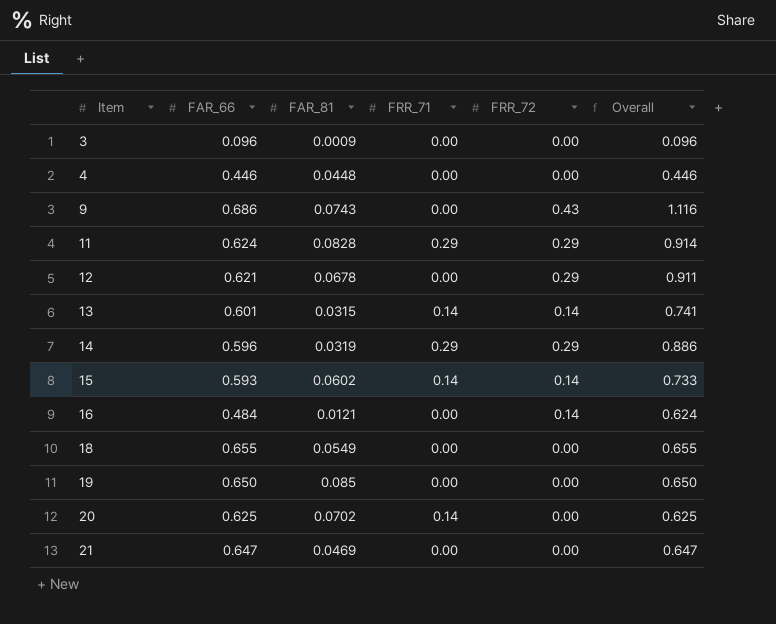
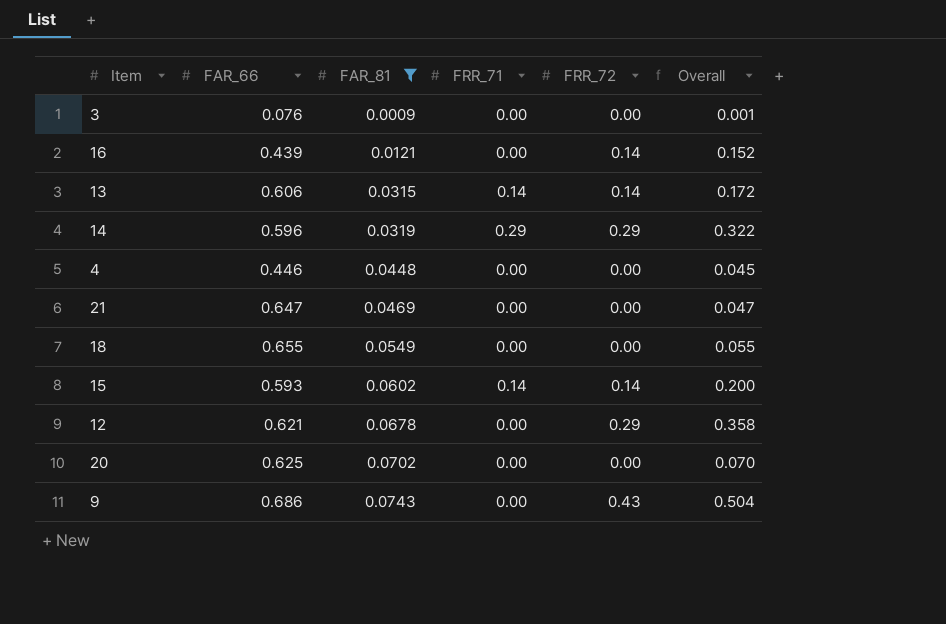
filter: none -> FAR_81 <= 0.0743
row order: Item ascending -> FAR_81 ascending
column Overall | formula: [FAR_66] + [FRR_72] -> [FAR_81] + [FRR_72]
3 | FAR_66: 0.096 -> 0.076
16 | FAR_66: 0.484 -> 0.439
13 | FAR_66: 0.601 -> 0.606
20 | FRR_71: 0.14 -> 0.00

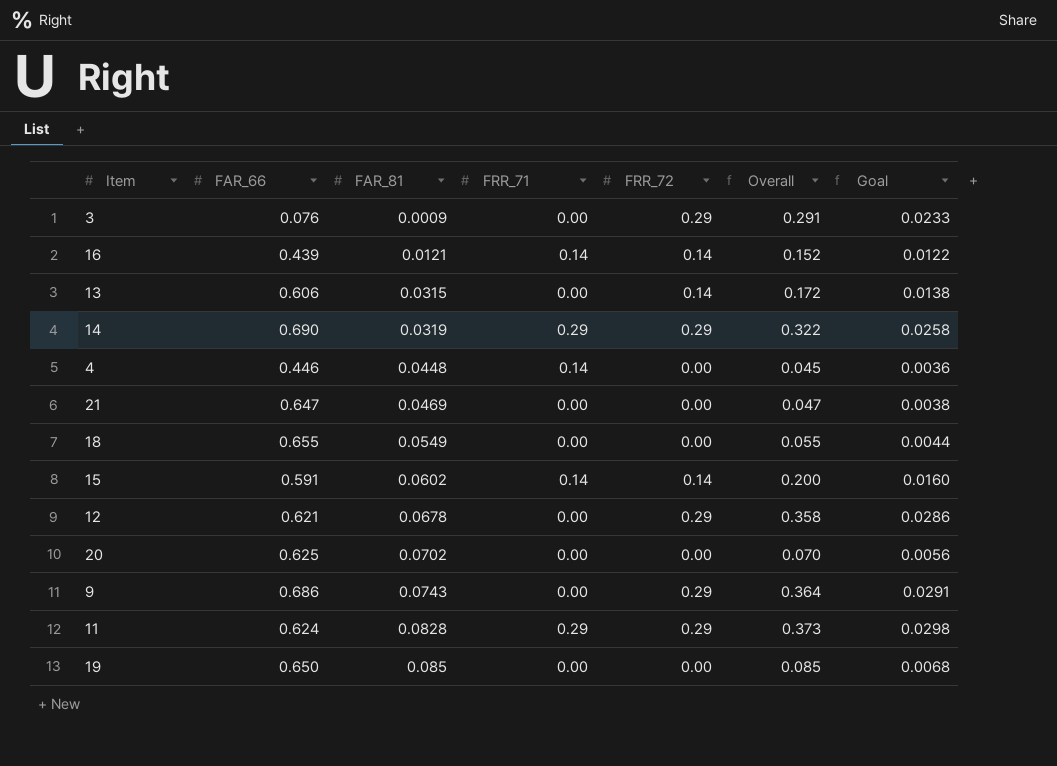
filter: FAR_81 <= 0.0743 -> none
column Goal | formula: none -> [Overall] * 0.08
3 | FRR_72: 0.00 -> 0.29
3 | Overall: 0.001 -> 0.291
16 | FRR_71: 0.00 -> 0.14
13 | FRR_71: 0.14 -> 0.00
14 | FAR_66: 0.596 -> 0.690
4 | FRR_71: 0.00 -> 0.14
15 | FAR_66: 0.593 -> 0.591
9 | FRR_72: 0.43 -> 0.29
9 | Overall: 0.504 -> 0.364

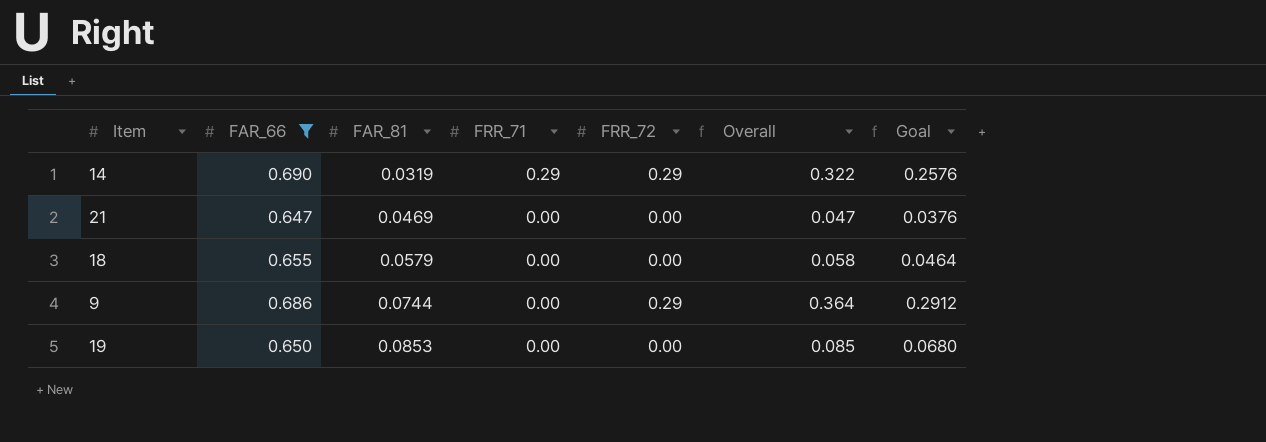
filter: none -> FAR_66 >= 0.647
column Goal | formula: [Overall] * 0.08 -> [Overall] * 0.8
18 | FAR_81: 0.0549 -> 0.0579
18 | Overall: 0.055 -> 0.058
9 | FAR_81: 0.0743 -> 0.0744
19 | FAR_81: 0.085 -> 0.0853

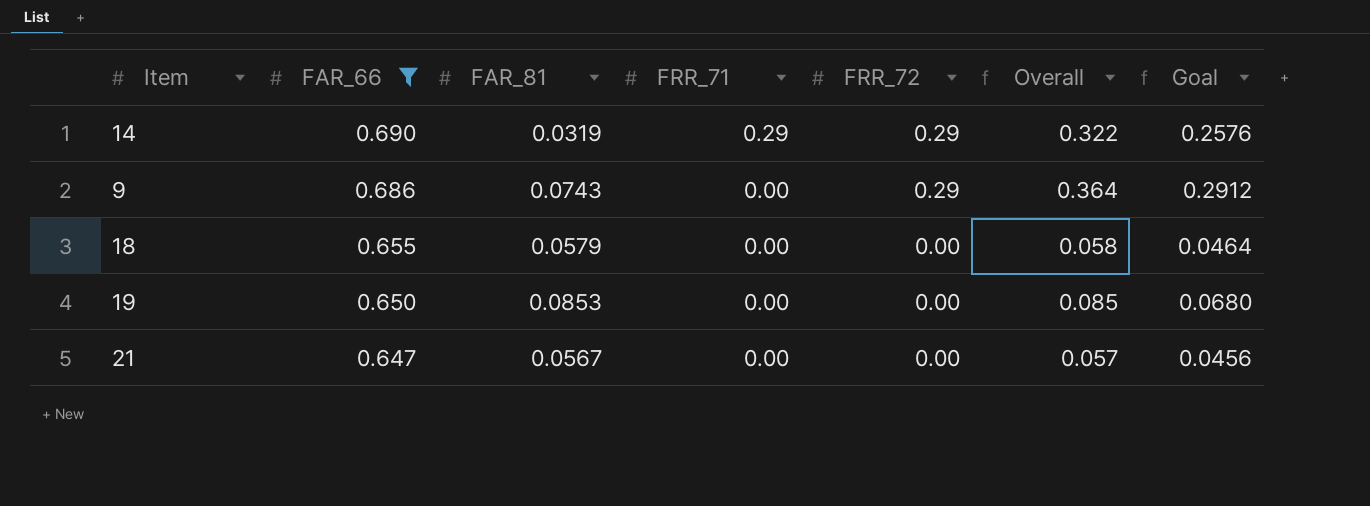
row order: FAR_81 ascending -> FAR_66 descending
9 | FAR_81: 0.0744 -> 0.0743
21 | FAR_81: 0.0469 -> 0.0567
21 | Overall: 0.047 -> 0.057
21 | Goal: 0.0376 -> 0.0456

